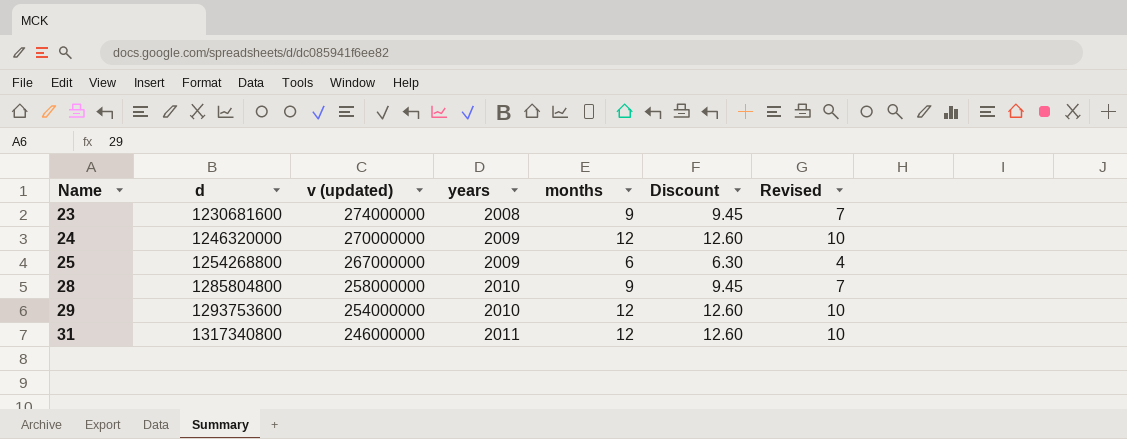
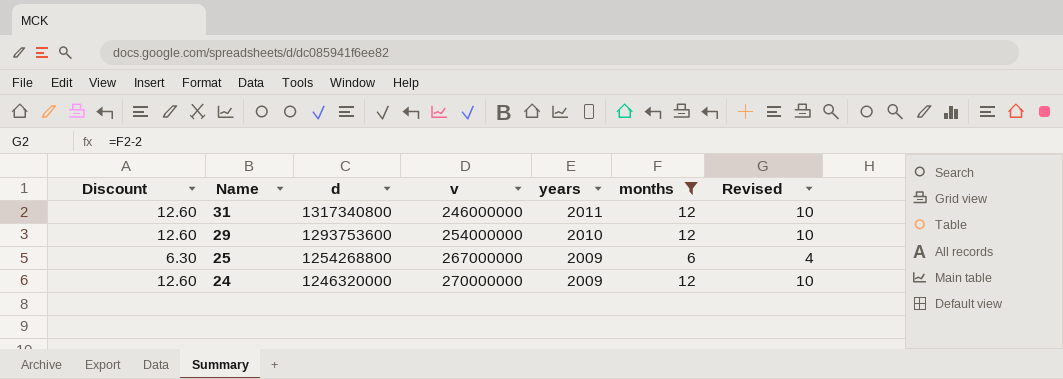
filter: none -> months != 9
row order: Name ascending -> Name descending
column Discount | position: 6 -> 1
column name: v (updated) -> v

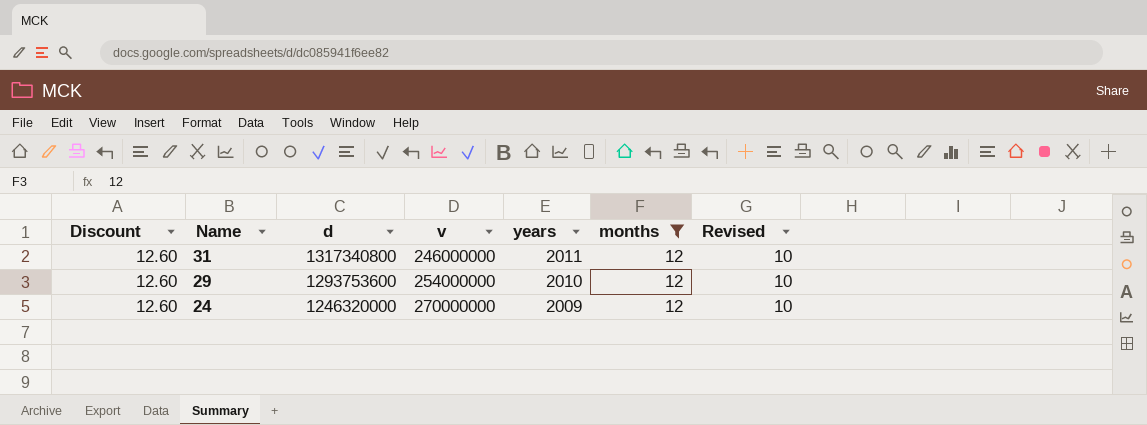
row 25: 6.30 | 1254268800 | 267000000 | 2009 | 6 | 4 -> none

